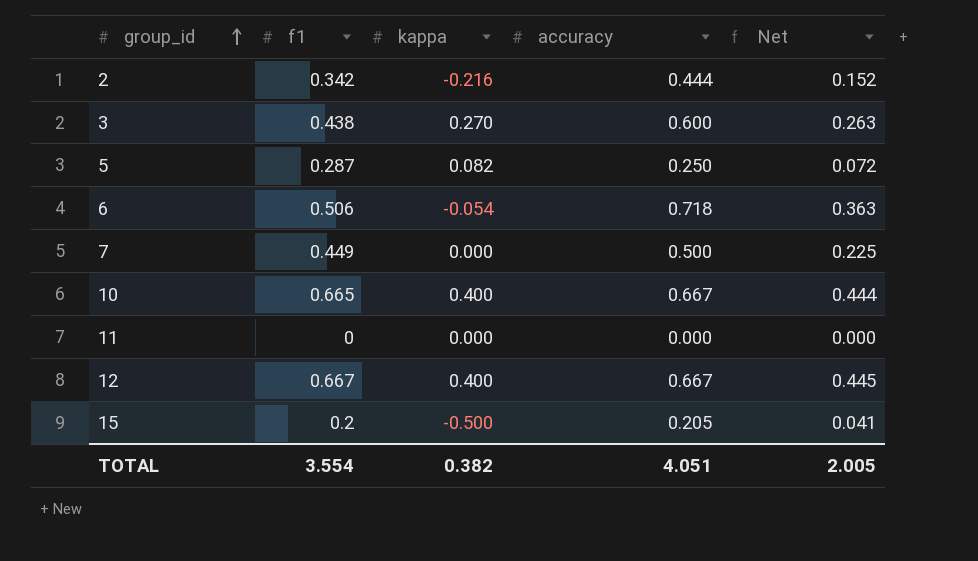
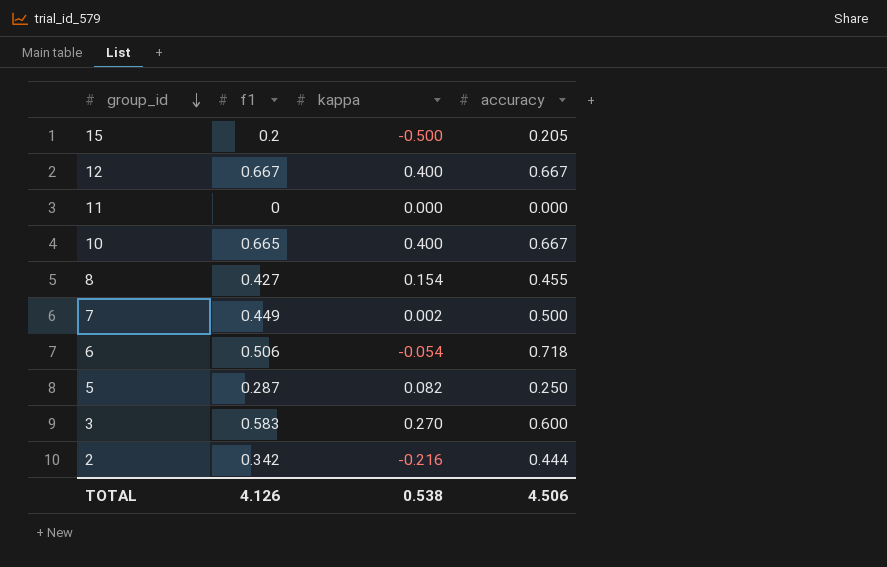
row order: group_id ascending -> group_id descending
column Net | formula: [f1] * [accuracy] -> none
row 8: none -> 0.427 | 0.154 | 0.455
7 | kappa: 0.000 -> 0.002
3 | f1: 0.438 -> 0.583
TOTAL | f1: 3.554 -> 4.126
TOTAL | kappa: 0.382 -> 0.538
TOTAL | accuracy: 4.051 -> 4.506

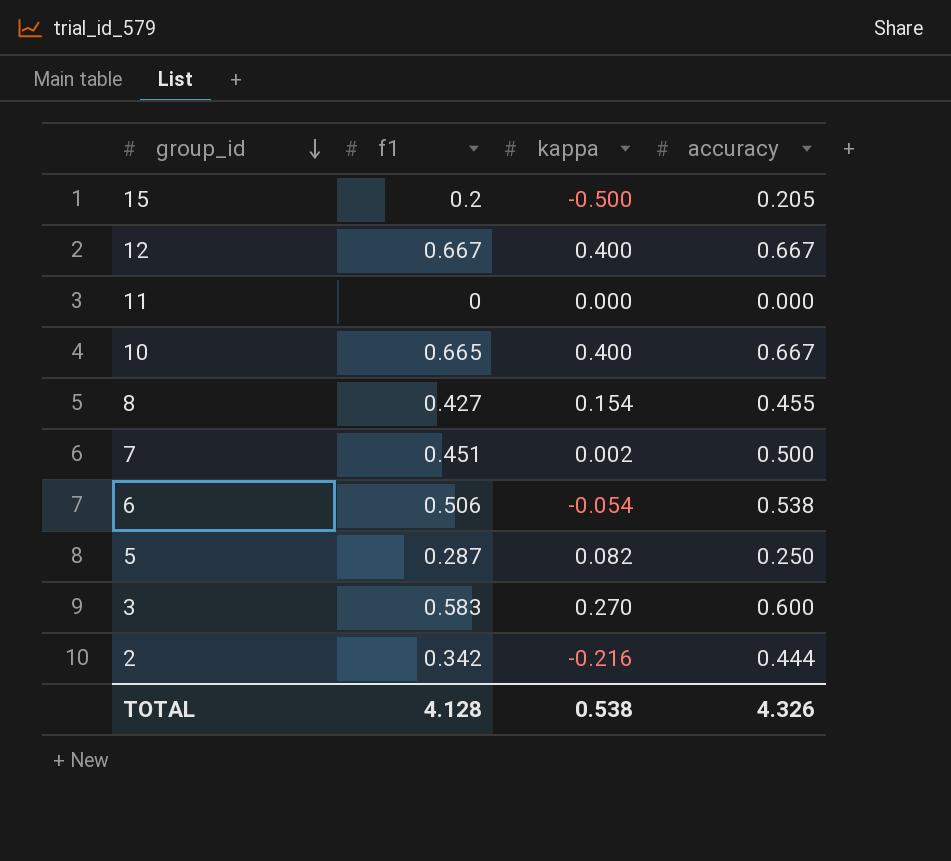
7 | f1: 0.449 -> 0.451
6 | accuracy: 0.718 -> 0.538
TOTAL | f1: 4.126 -> 4.128
TOTAL | accuracy: 4.506 -> 4.326

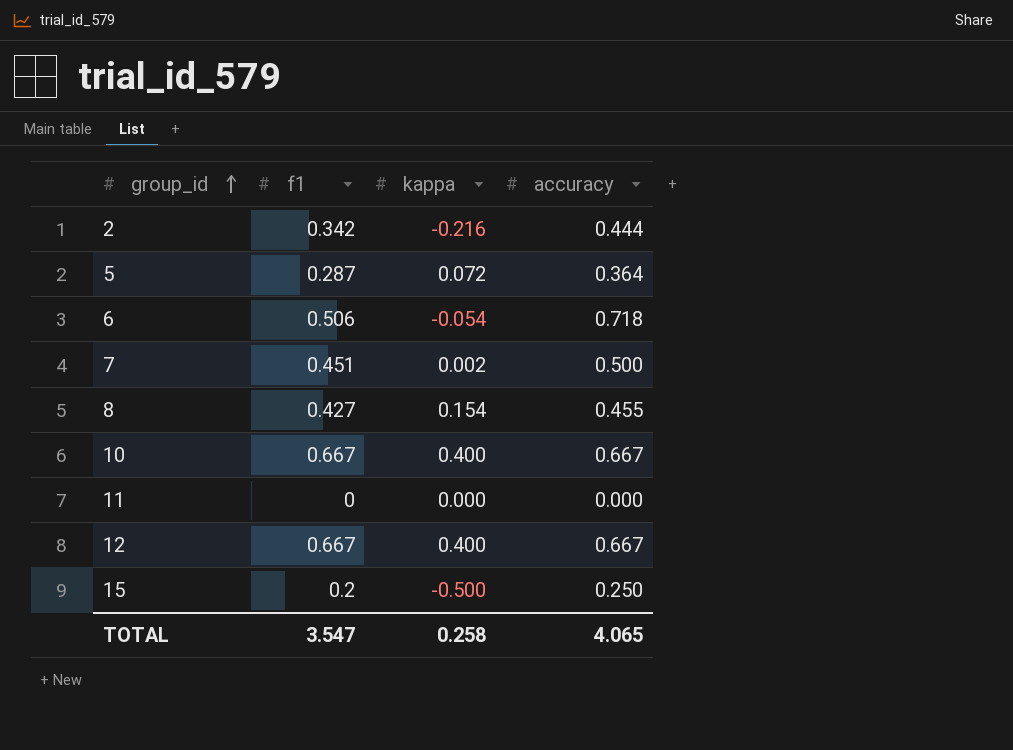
row order: group_id descending -> group_id ascending
row 3: 0.583 | 0.270 | 0.600 -> none
5 | kappa: 0.082 -> 0.072
5 | accuracy: 0.250 -> 0.364
6 | accuracy: 0.538 -> 0.718
10 | f1: 0.665 -> 0.667
15 | accuracy: 0.205 -> 0.250
TOTAL | f1: 4.128 -> 3.547
TOTAL | kappa: 0.538 -> 0.258
TOTAL | accuracy: 4.326 -> 4.065

